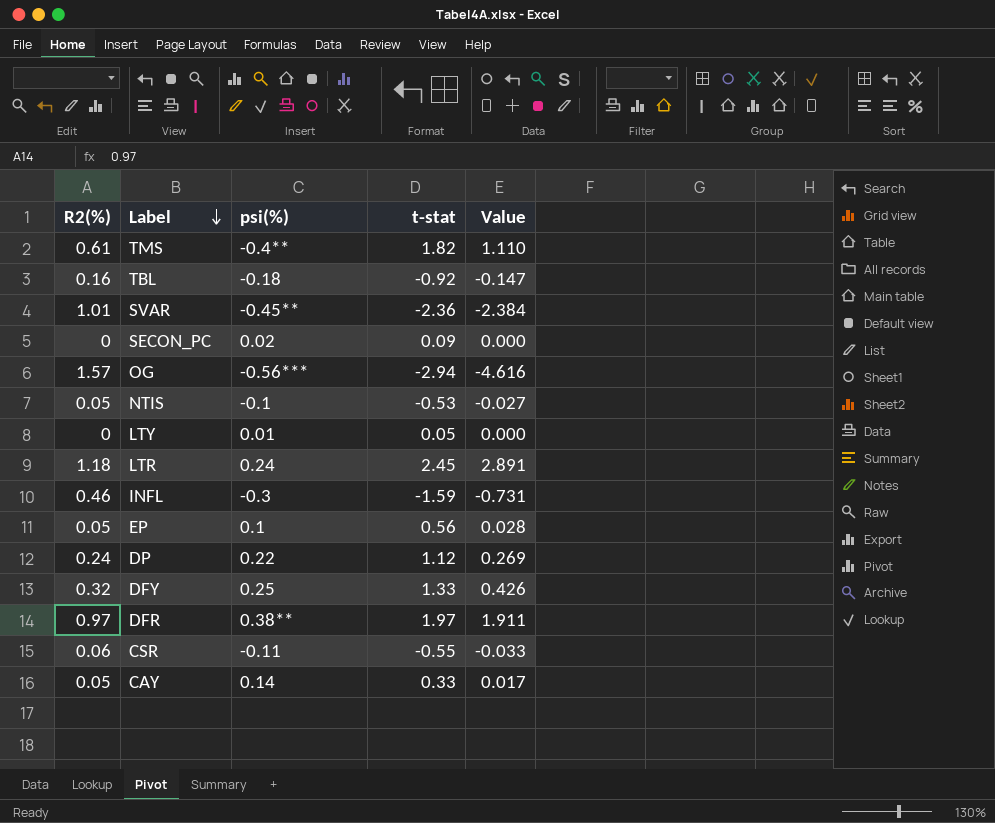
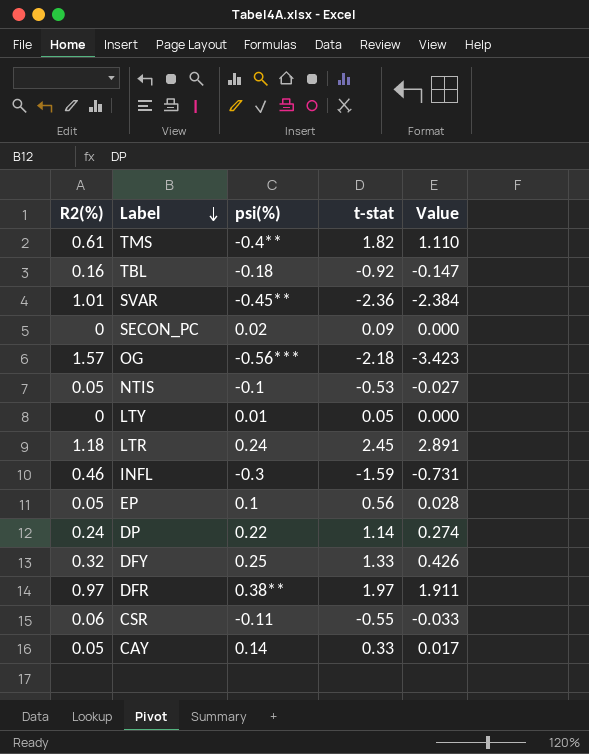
OG | t-stat: -2.94 -> -2.18
OG | Value: -4.616 -> -3.423
DP | t-stat: 1.12 -> 1.14
DP | Value: 0.269 -> 0.274

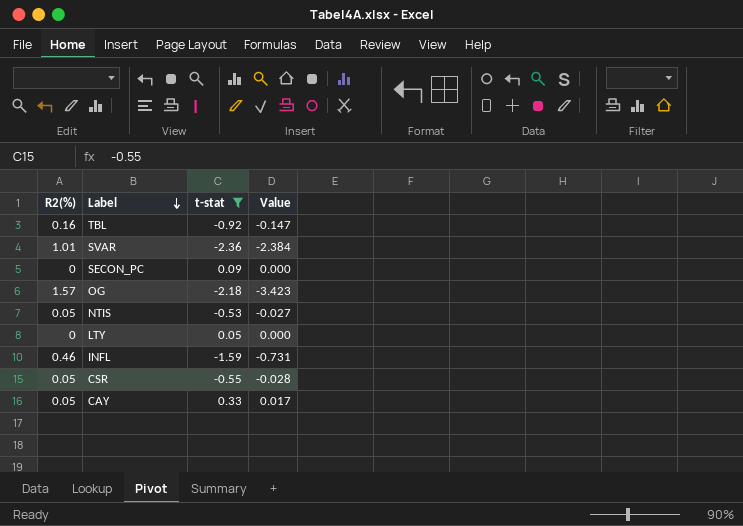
filter: none -> t-stat <= 0.33
column psi(%) | position: 3 -> none
CSR | R2(%): 0.06 -> 0.05
CSR | Value: -0.033 -> -0.028

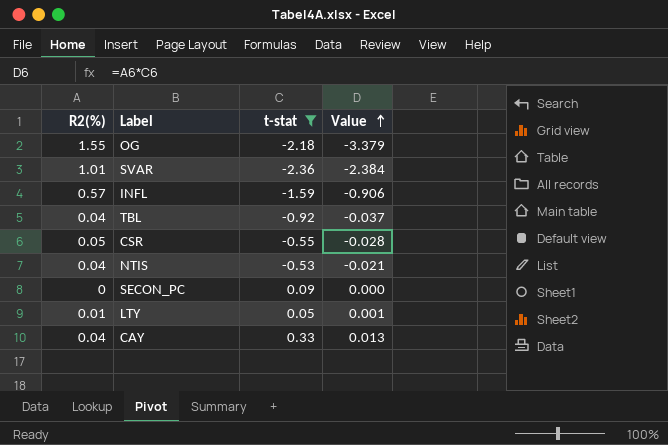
row order: Label descending -> Value ascending
OG | R2(%): 1.57 -> 1.55
OG | Value: -3.423 -> -3.379
INFL | R2(%): 0.46 -> 0.57
INFL | Value: -0.731 -> -0.906
TBL | R2(%): 0.16 -> 0.04
TBL | Value: -0.147 -> -0.037
NTIS | R2(%): 0.05 -> 0.04
NTIS | Value: -0.027 -> -0.021
LTY | R2(%): 0 -> 0.01
LTY | Value: 0.000 -> 0.001
CAY | R2(%): 0.05 -> 0.04
CAY | Value: 0.017 -> 0.013

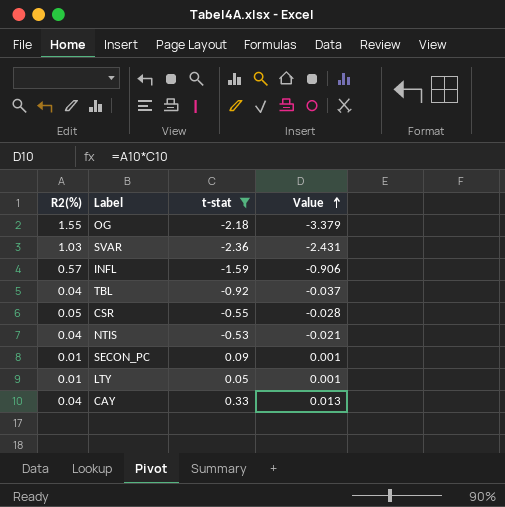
SVAR | R2(%): 1.01 -> 1.03
SVAR | Value: -2.384 -> -2.431
SECON_PC | R2(%): 0 -> 0.01
SECON_PC | Value: 0.000 -> 0.001

